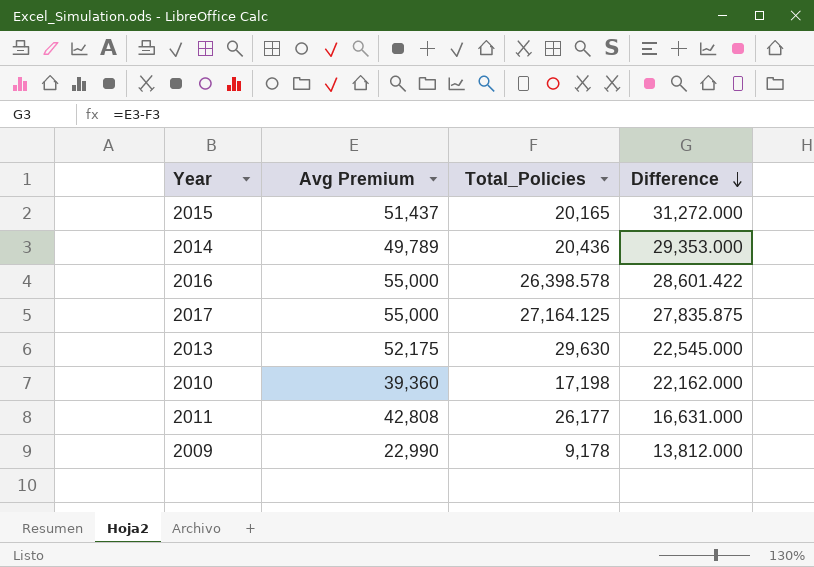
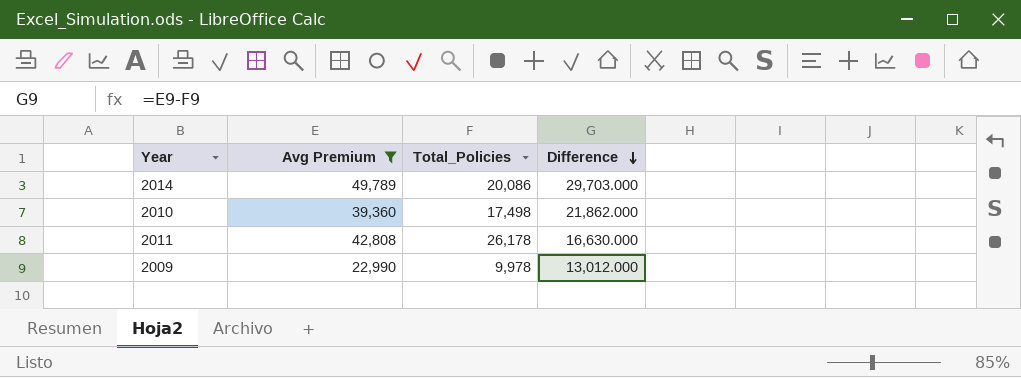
filter: none -> Avg Premium <= 49,789
2014 | Total_Policies: 20,436 -> 20,086
2014 | Difference: 29,353.000 -> 29,703.000
2010 | Total_Policies: 17,198 -> 17,498
2010 | Difference: 22,162.000 -> 21,862.000
2011 | Total_Policies: 26,177 -> 26,178
2011 | Difference: 16,631.000 -> 16,630.000
2009 | Total_Policies: 9,178 -> 9,978
2009 | Difference: 13,812.000 -> 13,012.000

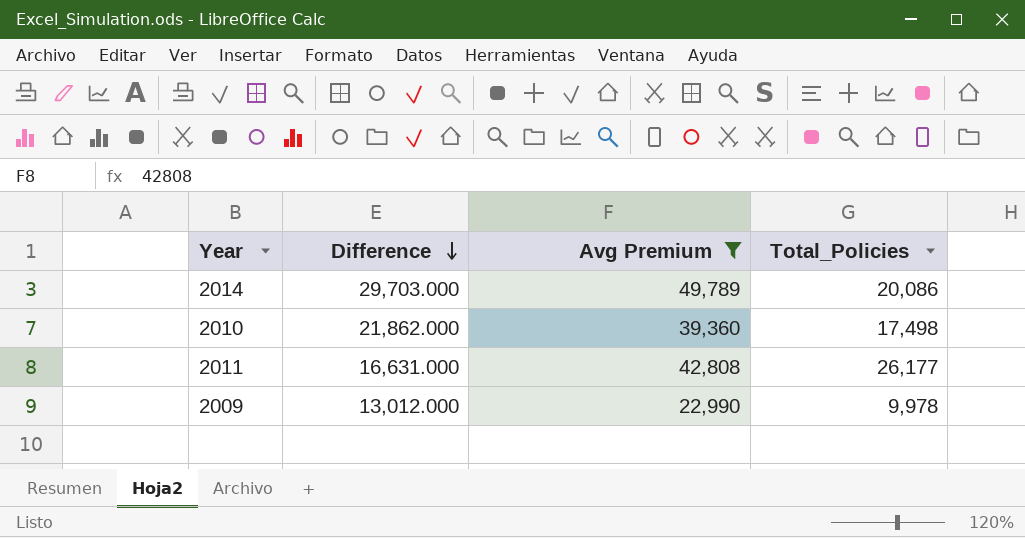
column Difference | position: 4 -> 2
2011 | Difference: 16,630.000 -> 16,631.000
2011 | Total_Policies: 26,178 -> 26,177

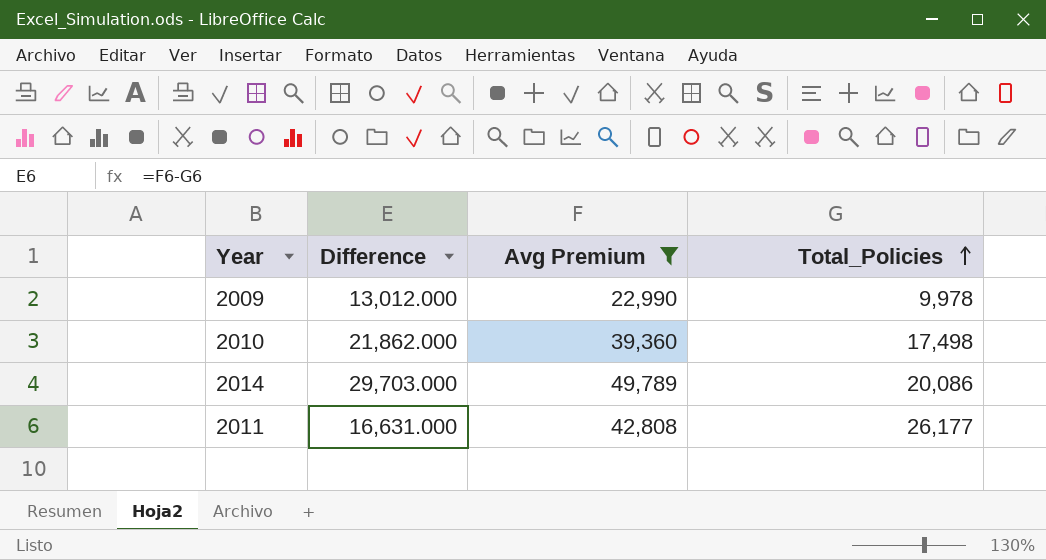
row order: Difference descending -> Total_Policies ascending

